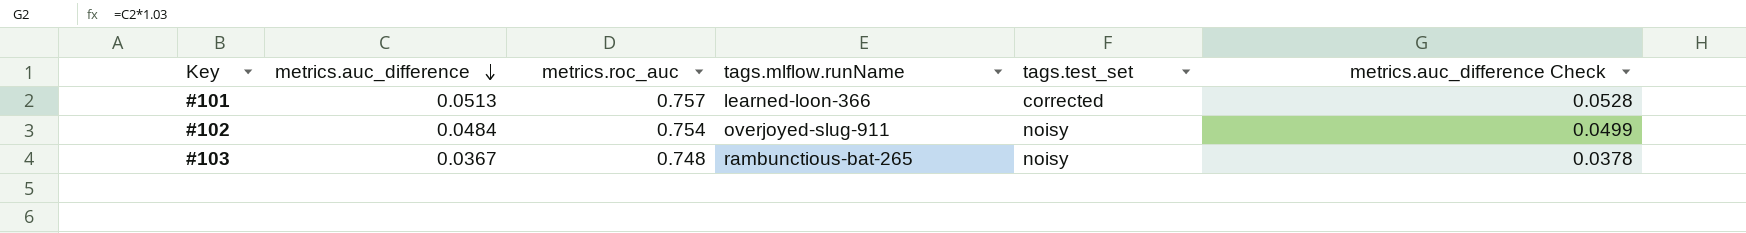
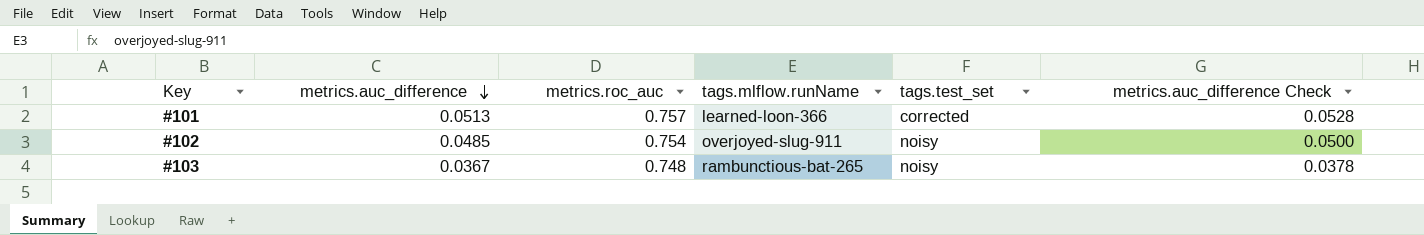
#102 | metrics.auc_difference: 0.0484 -> 0.0485
#102 | metrics.auc_difference Check: 0.0499 -> 0.0500

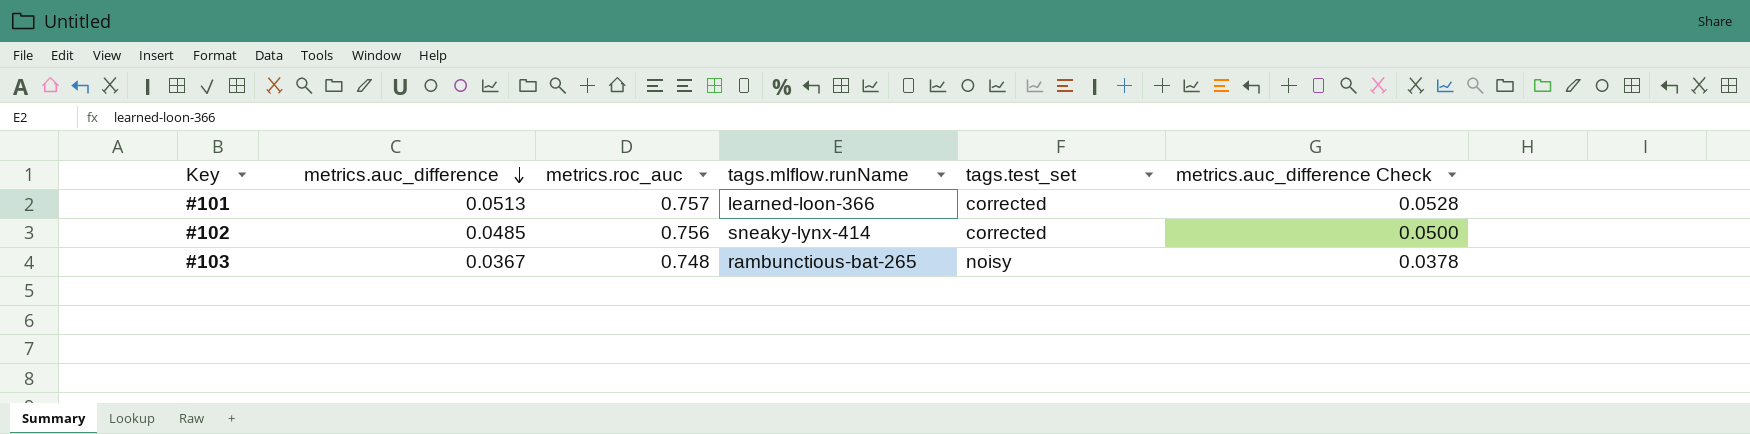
#102 | metrics.roc_auc: 0.754 -> 0.756
#102 | tags.mlflow.runName: overjoyed-slug-911 -> sneaky-lynx-414
#102 | tags.test_set: noisy -> corrected

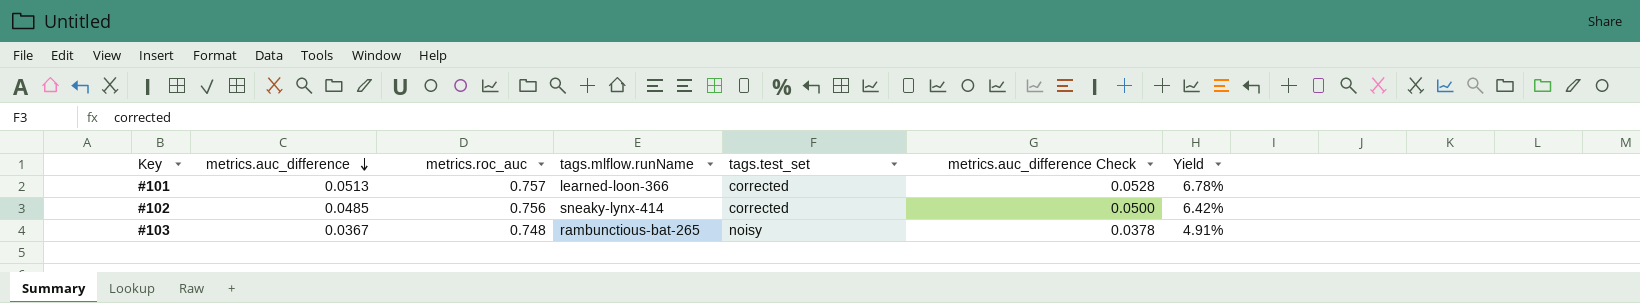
column Yield | formula: none -> [metrics.auc_difference] / [metrics.roc_auc]

